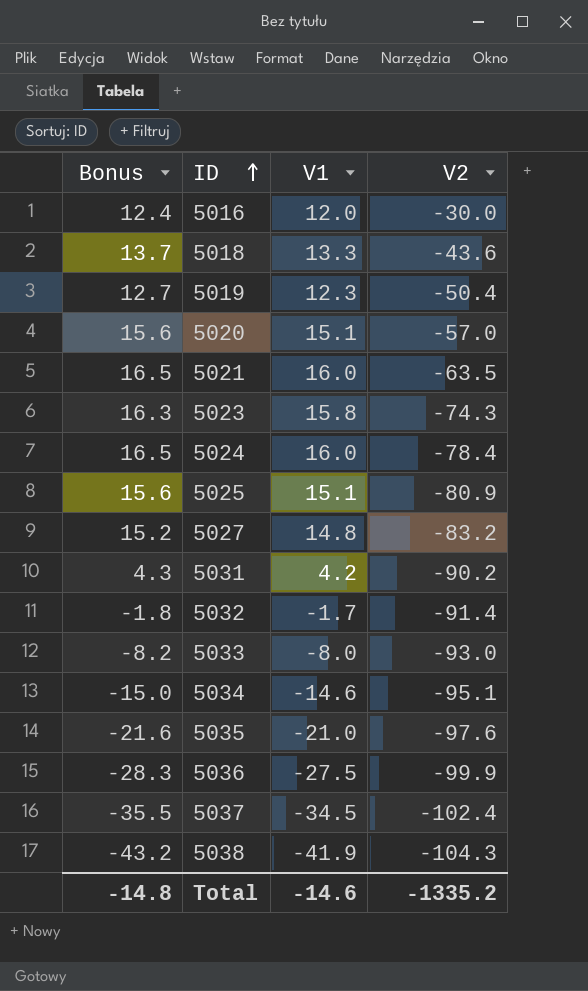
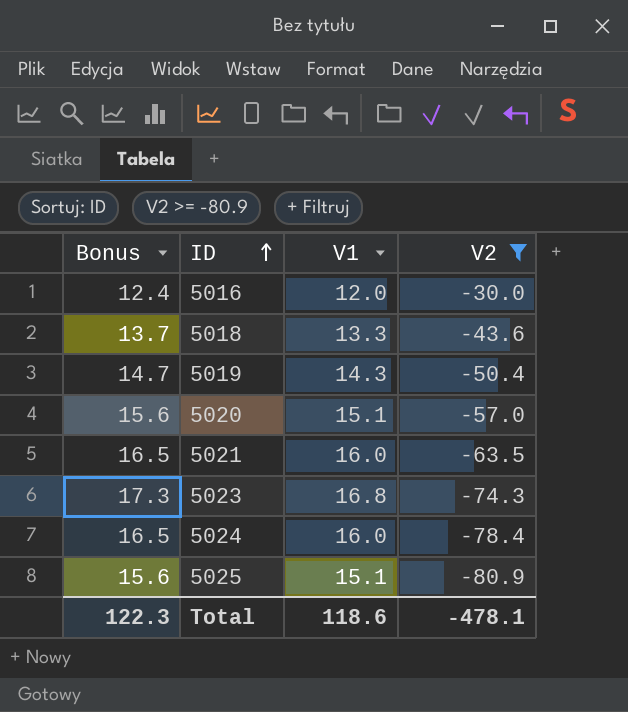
filter: none -> V2 >= -80.9
5019 | Bonus: 12.7 -> 14.7
5019 | V1: 12.3 -> 14.3
5023 | Bonus: 16.3 -> 17.3
5023 | V1: 15.8 -> 16.8
Total | Bonus: -14.8 -> 122.3
Total | V1: -14.6 -> 118.6
Total | V2: -1335.2 -> -478.1

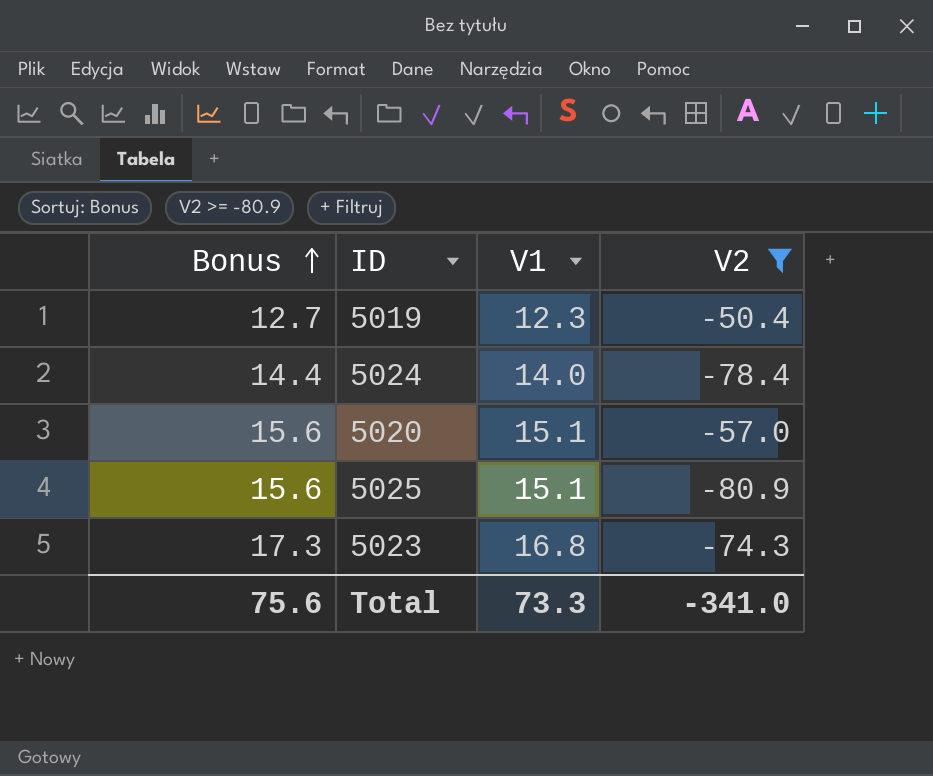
row order: ID ascending -> Bonus ascending
row 5016: 12.4 | 12.0 | -30.0 -> none
row 5018: 13.7 | 13.3 | -43.6 -> none
row 5021: 16.5 | 16.0 | -63.5 -> none
5019 | Bonus: 14.7 -> 12.7
5019 | V1: 14.3 -> 12.3
5024 | Bonus: 16.5 -> 14.4
5024 | V1: 16.0 -> 14.0
Total | Bonus: 122.3 -> 75.6
Total | V1: 118.6 -> 73.3
Total | V2: -478.1 -> -341.0

